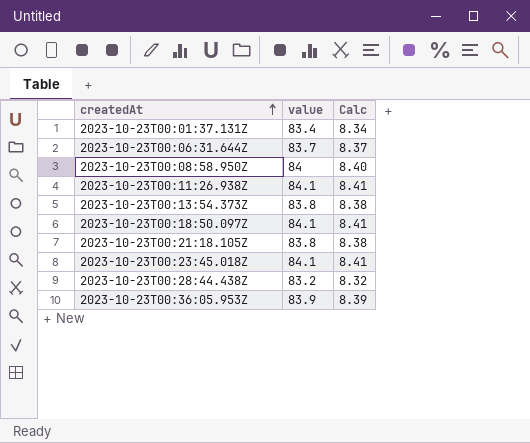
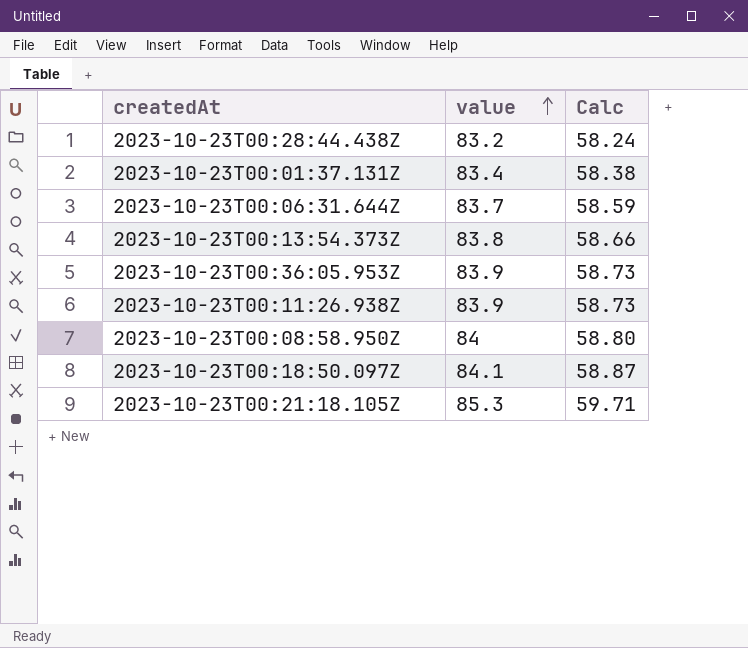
row order: createdAt ascending -> value ascending
column Calc | formula: [value] * 0.1 -> [value] * 0.7
row 2023-10-23T00:23:45.018Z: 84.1 | 8.41 -> none
2023-10-23T00:11:26.938Z | value: 84.1 -> 83.9
2023-10-23T00:21:18.105Z | value: 83.8 -> 85.3

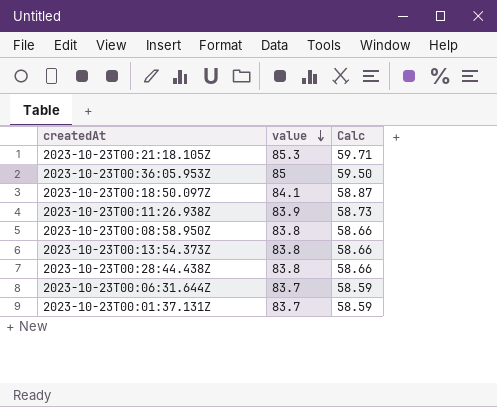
row order: value ascending -> value descending
2023-10-23T00:36:05.953Z | value: 83.9 -> 85
2023-10-23T00:36:05.953Z | Calc: 58.73 -> 59.50
2023-10-23T00:08:58.950Z | value: 84 -> 83.8
2023-10-23T00:08:58.950Z | Calc: 58.80 -> 58.66
2023-10-23T00:28:44.438Z | value: 83.2 -> 83.8
2023-10-23T00:28:44.438Z | Calc: 58.24 -> 58.66
2023-10-23T00:01:37.131Z | value: 83.4 -> 83.7
2023-10-23T00:01:37.131Z | Calc: 58.38 -> 58.59

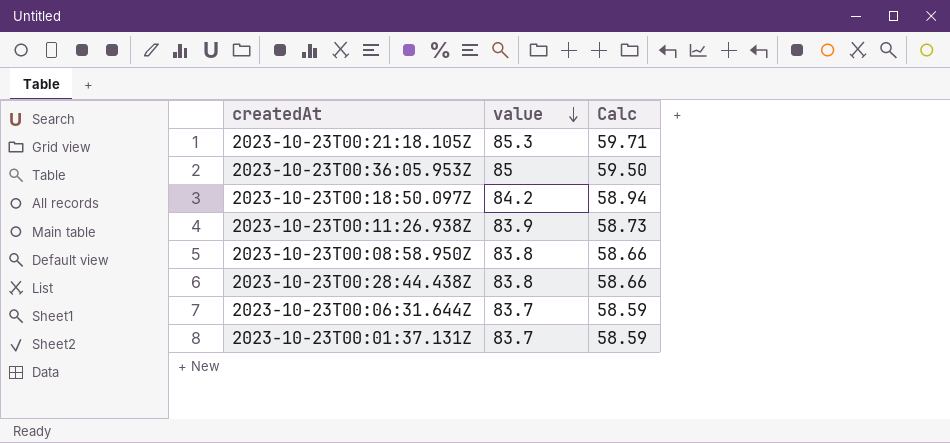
row 2023-10-23T00:13:54.373Z: 83.8 | 58.66 -> none
2023-10-23T00:18:50.097Z | value: 84.1 -> 84.2
2023-10-23T00:18:50.097Z | Calc: 58.87 -> 58.94

